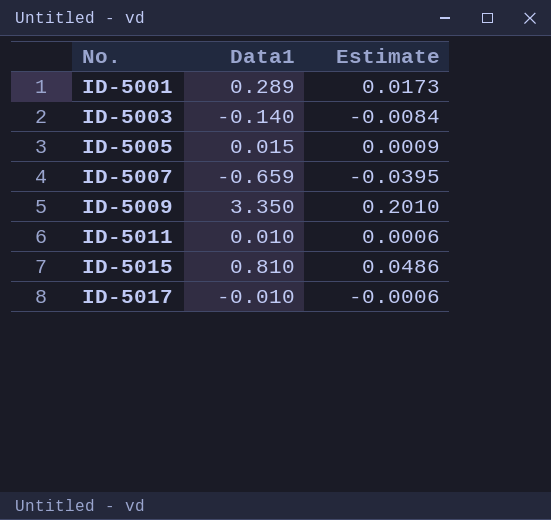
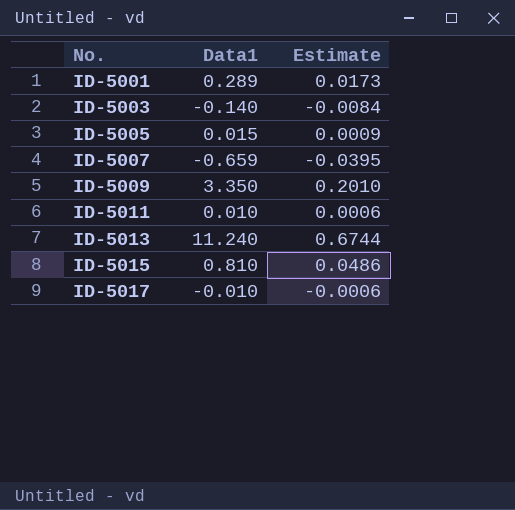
row ID-5013: none -> 11.240 | 0.6744

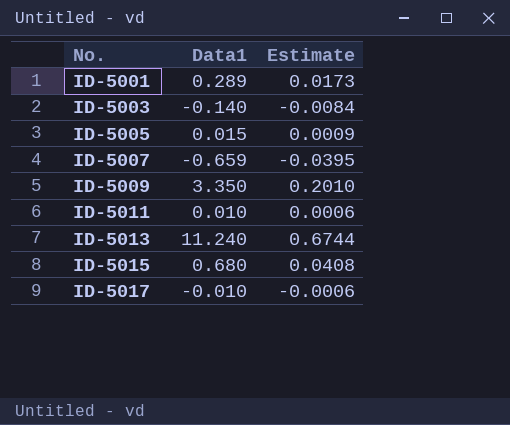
ID-5015 | Data1: 0.810 -> 0.680
ID-5015 | Estimate: 0.0486 -> 0.0408

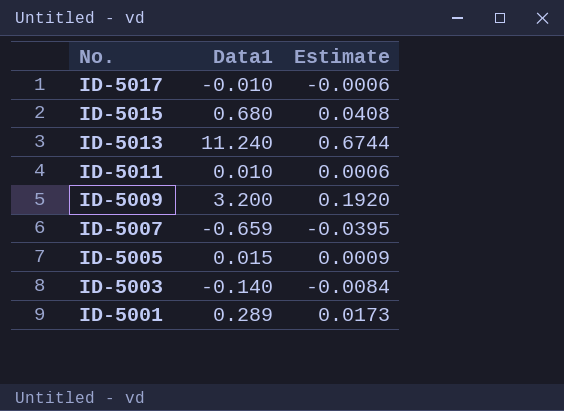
row order: No. ascending -> No. descending
ID-5009 | Data1: 3.350 -> 3.200
ID-5009 | Estimate: 0.2010 -> 0.1920

